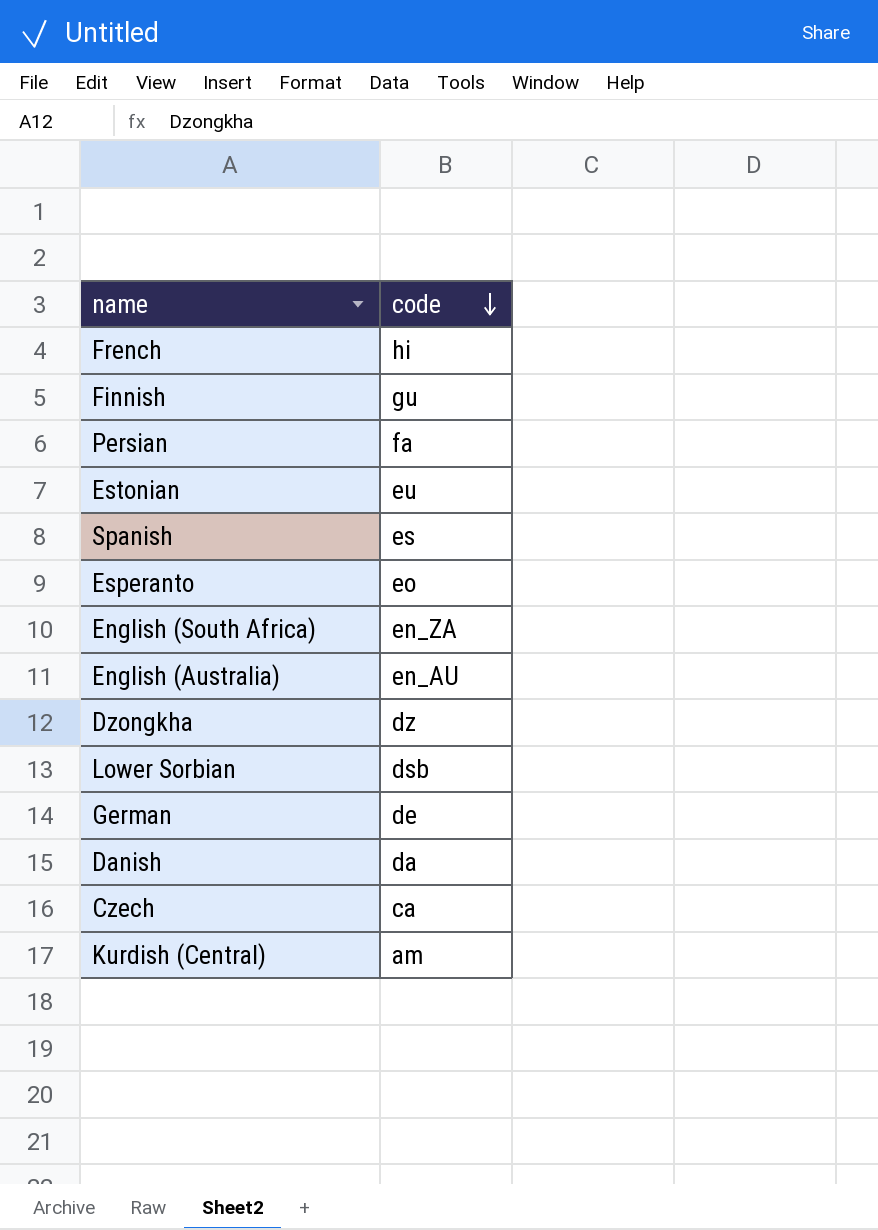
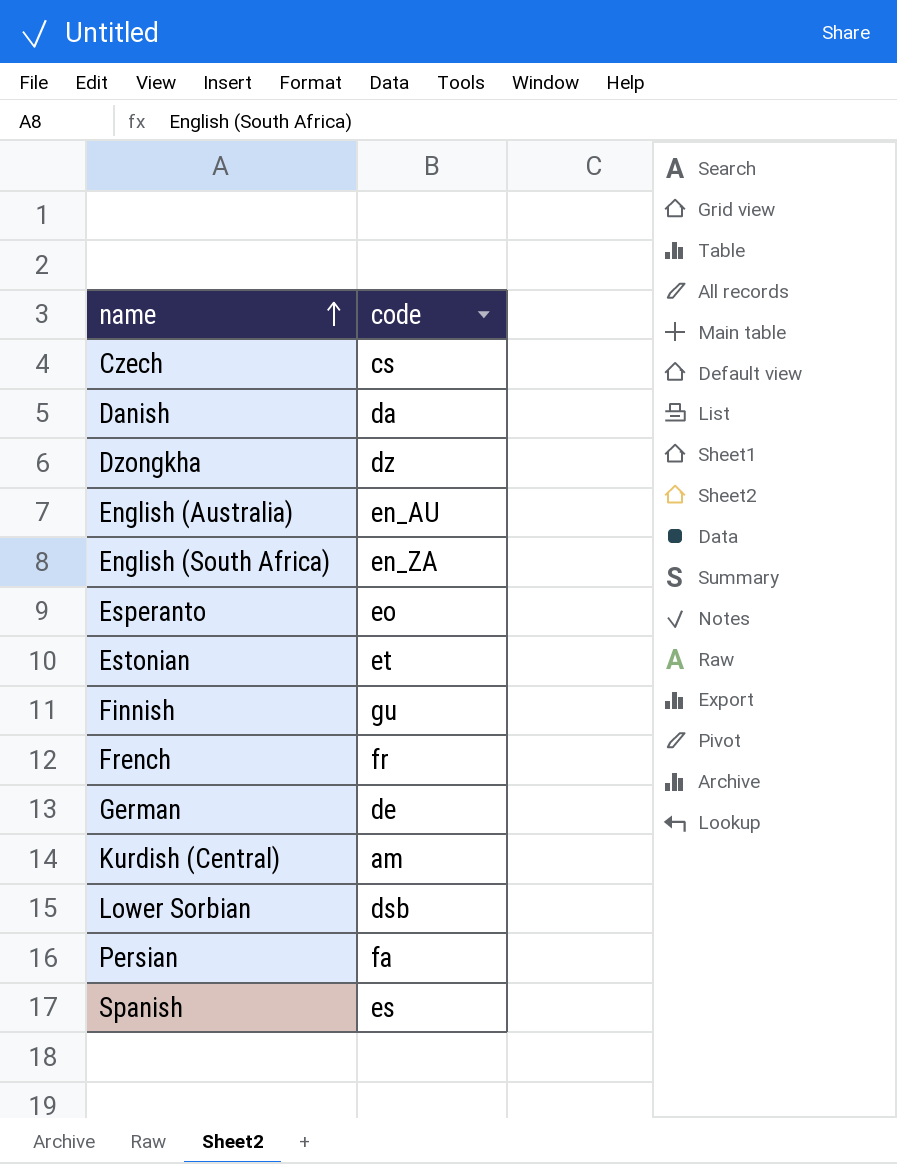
row order: code descending -> name ascending
Czech | code: ca -> cs
Estonian | code: eu -> et
French | code: hi -> fr

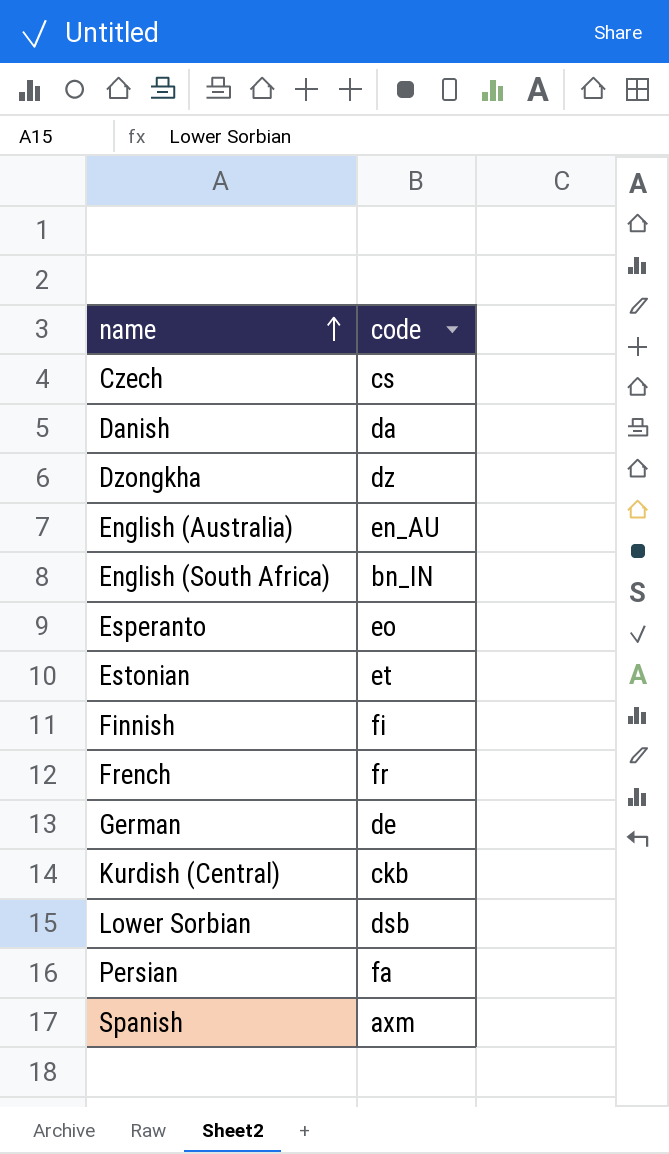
English (South Africa) | code: en_ZA -> bn_IN
Finnish | code: gu -> fi
Kurdish (Central) | code: am -> ckb
Spanish | code: es -> axm

